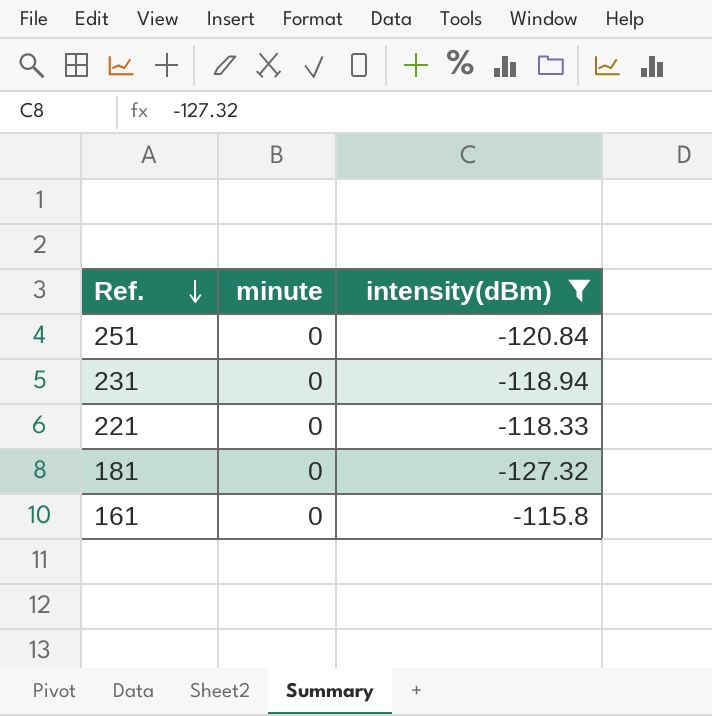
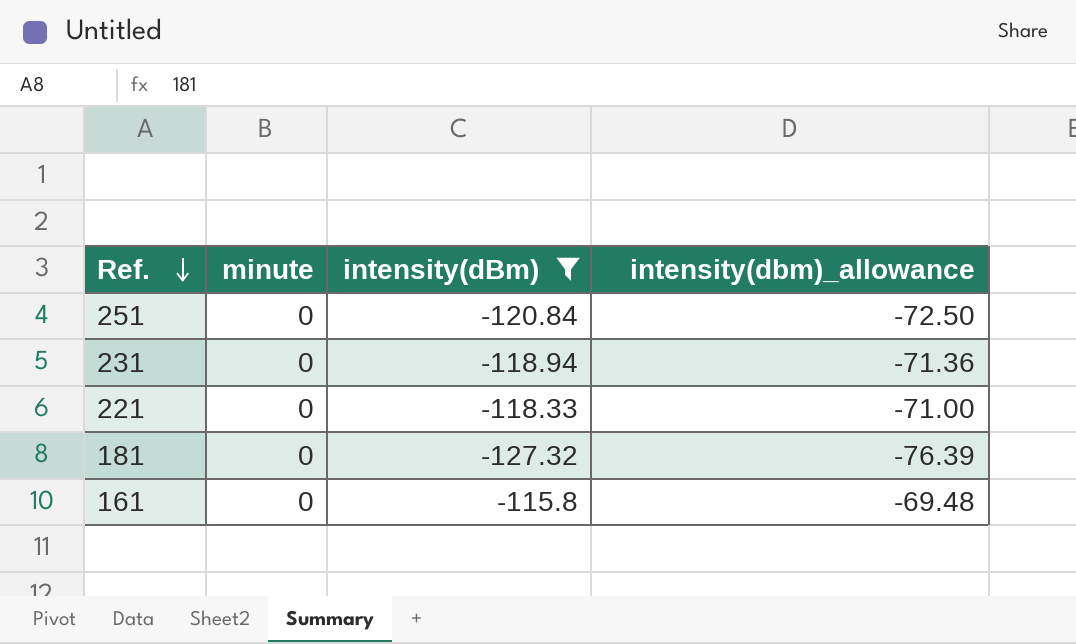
column intensity(dbm)_allowance | formula: none -> [intensity(dBm)] * 0.6

